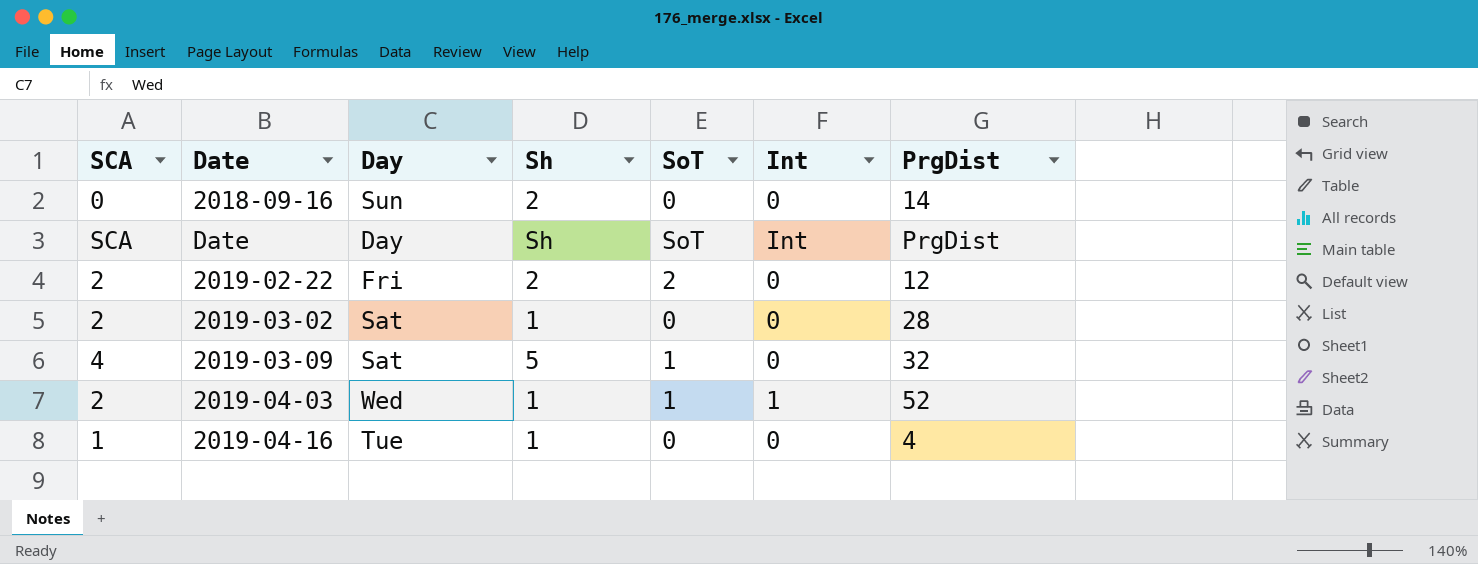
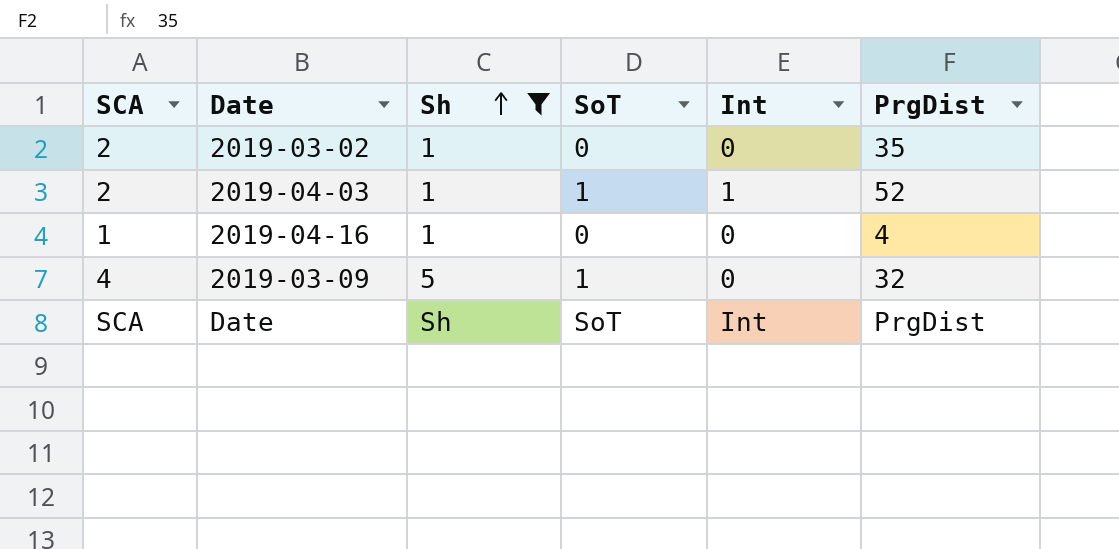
filter: none -> Sh != 2
row order: none -> Sh ascending
column Day | position: 3 -> none
2019-03-02 | PrgDist: 28 -> 35

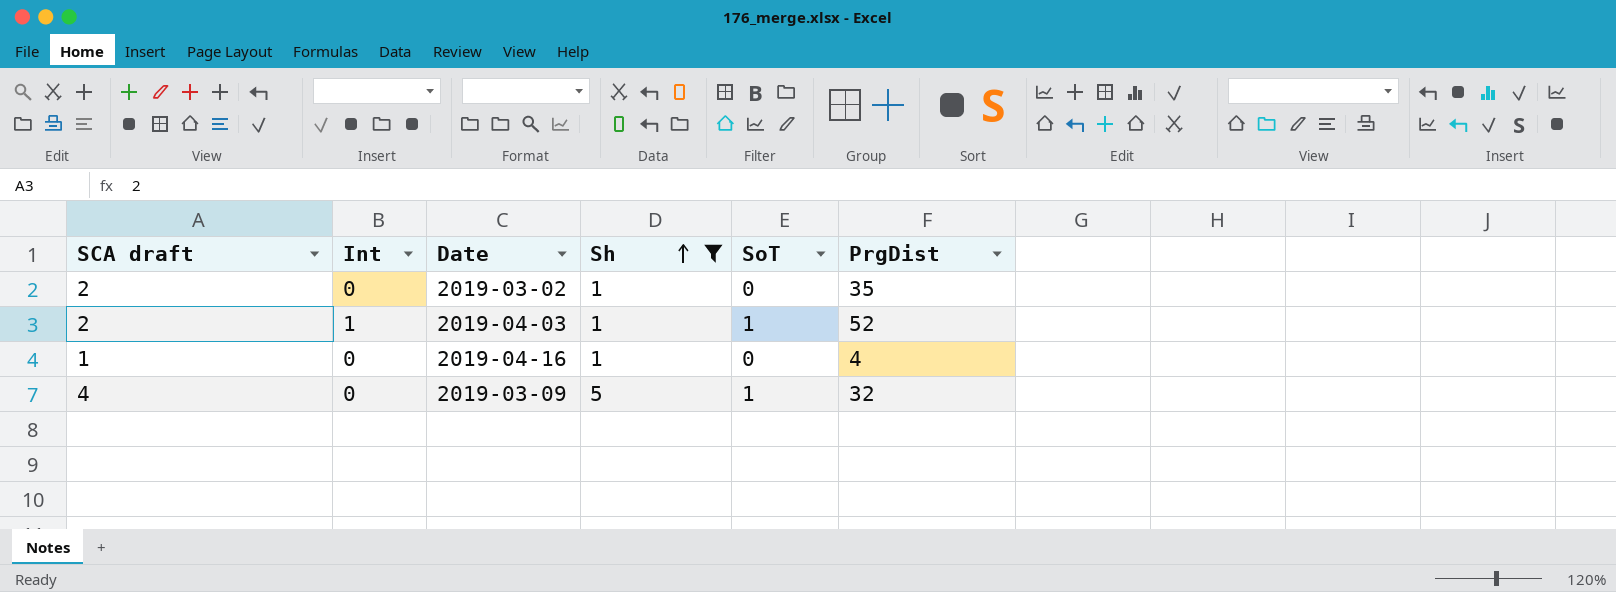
column name: SCA -> SCA draft
column Int | position: 5 -> 2
row Date: SCA | Sh | SoT | Int | PrgDist -> none

